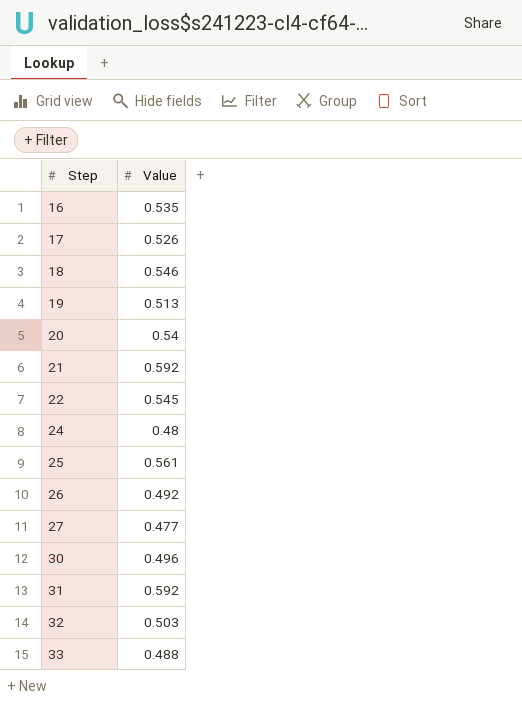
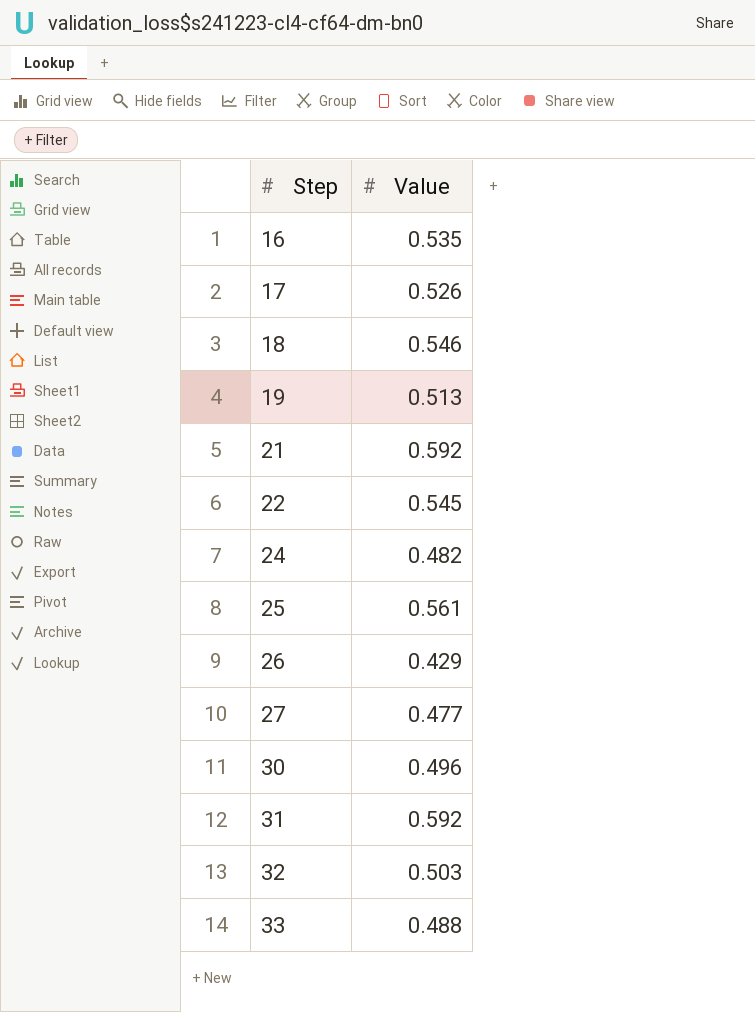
row 20: 0.54 -> none
24 | Value: 0.48 -> 0.482
26 | Value: 0.492 -> 0.429

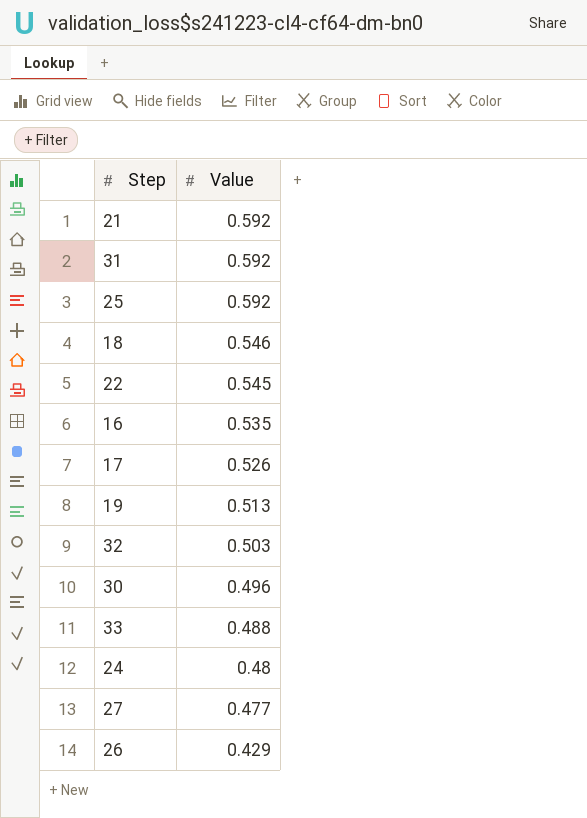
row order: Step ascending -> Value descending
25 | Value: 0.561 -> 0.592
24 | Value: 0.482 -> 0.48

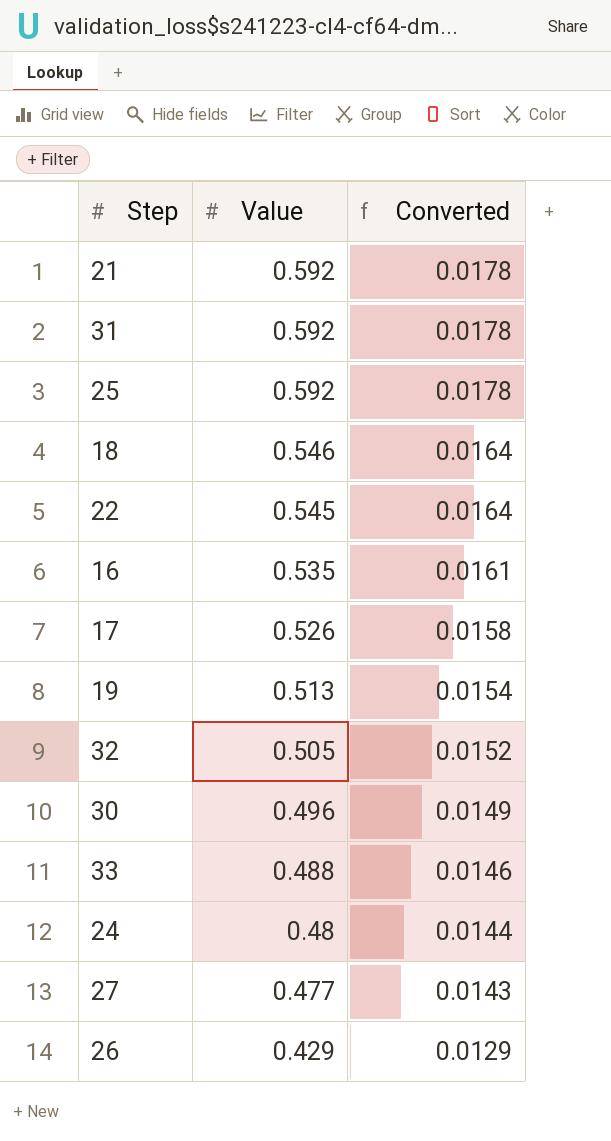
column Converted | formula: none -> [Value] * 0.03
32 | Value: 0.503 -> 0.505

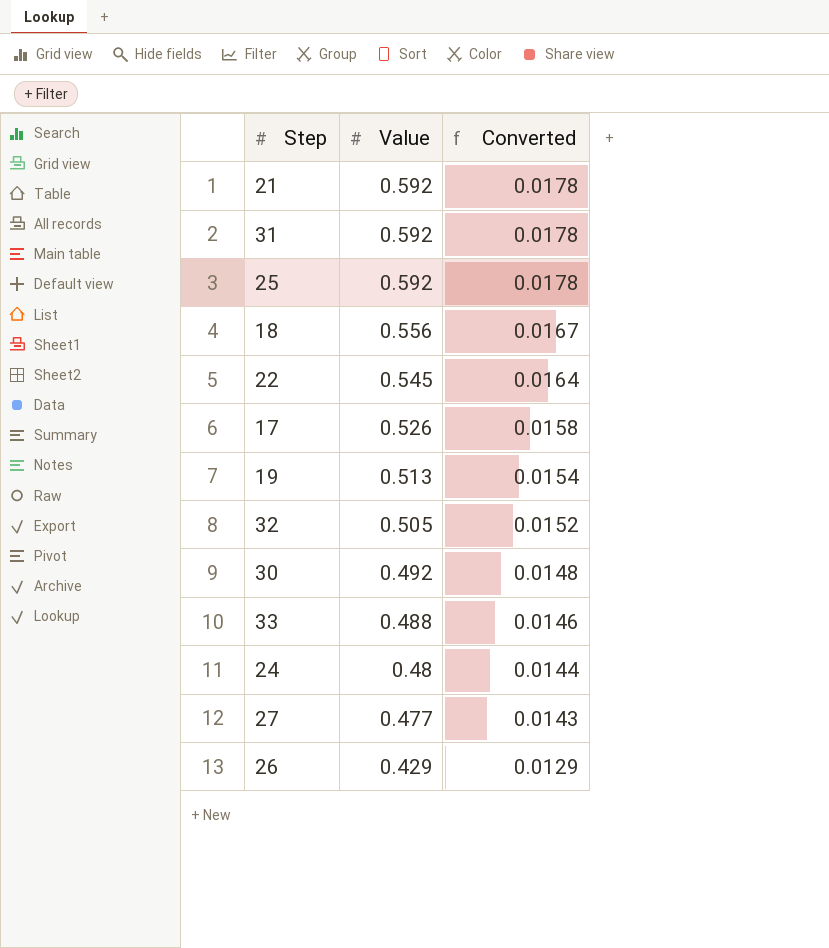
row 16: 0.535 | 0.0161 -> none
18 | Value: 0.546 -> 0.556
18 | Converted: 0.0164 -> 0.0167
30 | Value: 0.496 -> 0.492
30 | Converted: 0.0149 -> 0.0148

